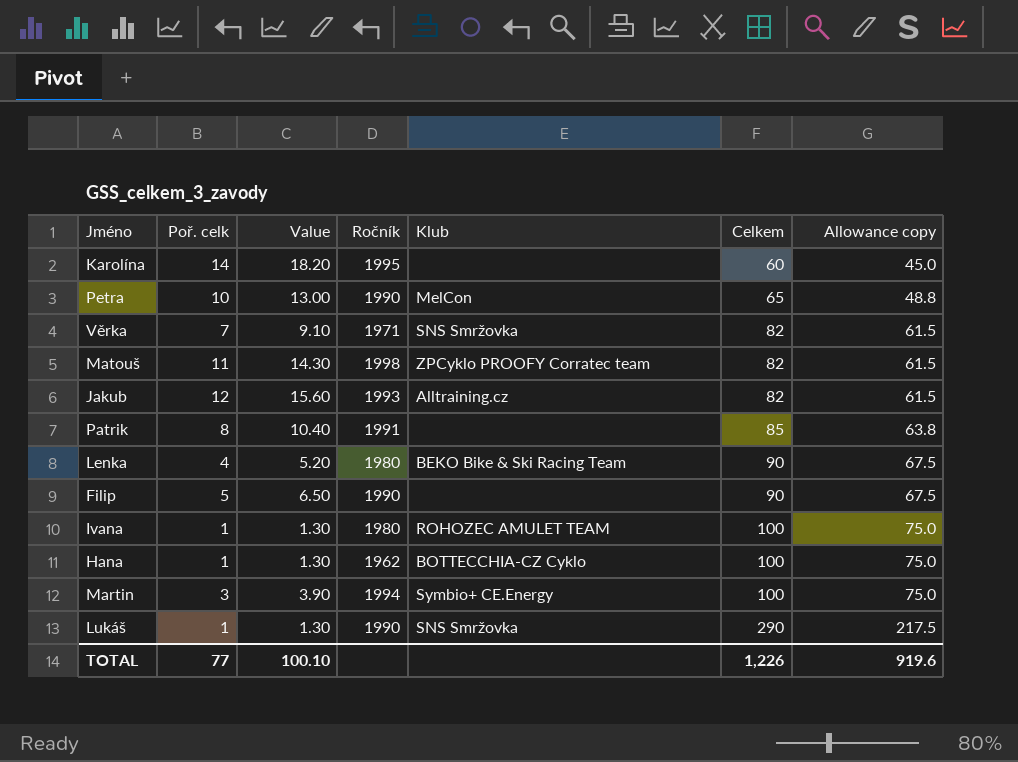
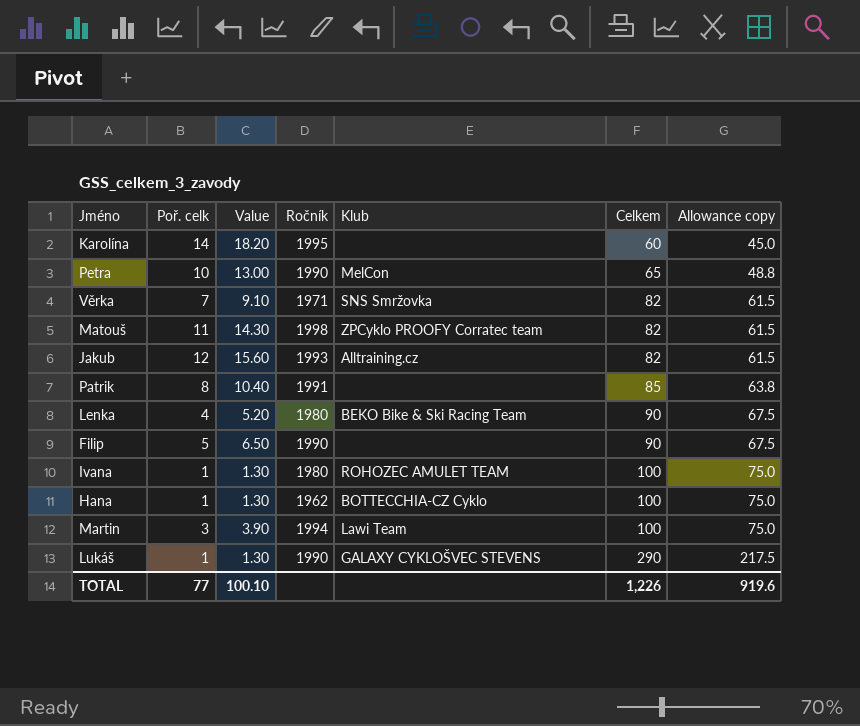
Martin | Klub: Symbio+ CE.Energy -> Lawi Team
Lukáš | Klub: SNS Smržovka -> GALAXY CYKLOŠVEC STEVENS

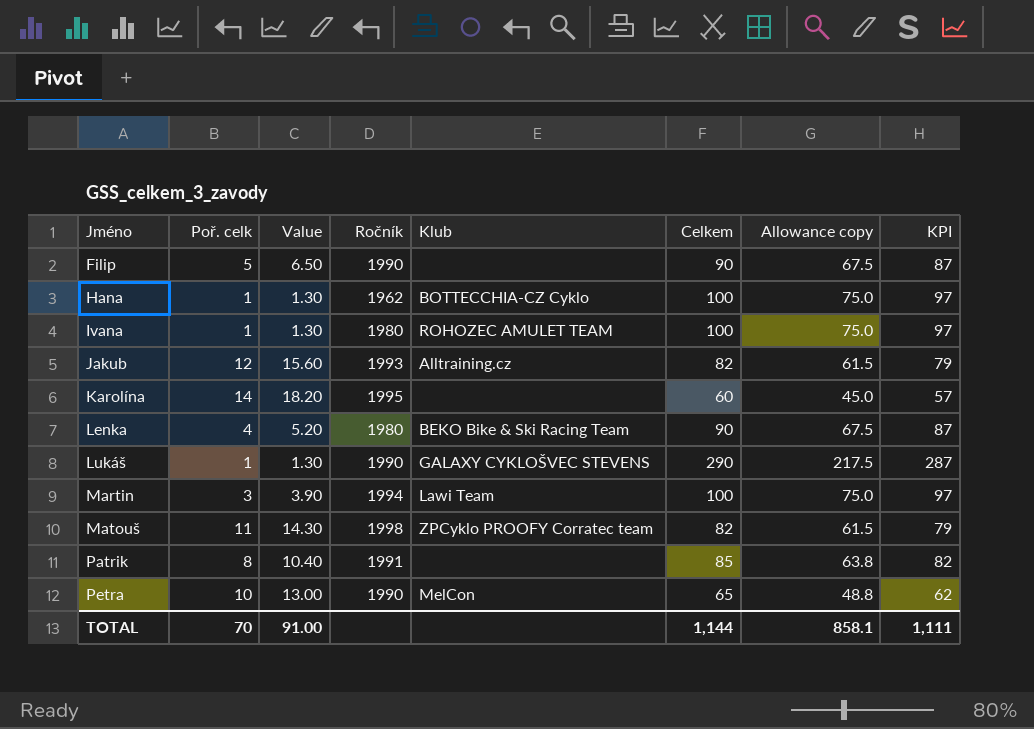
row order: Celkem ascending -> Jméno ascending
column KPI | formula: none -> [Celkem] - 3
row Věrka: 7 | 9.10 | 1971 | SNS Smržovka | 82 | 61.5 -> none
TOTAL | Poř. celk: 77 -> 70
TOTAL | Value: 100.10 -> 91.00
TOTAL | Celkem: 1,226 -> 1,144
TOTAL | Allowance copy: 919.6 -> 858.1

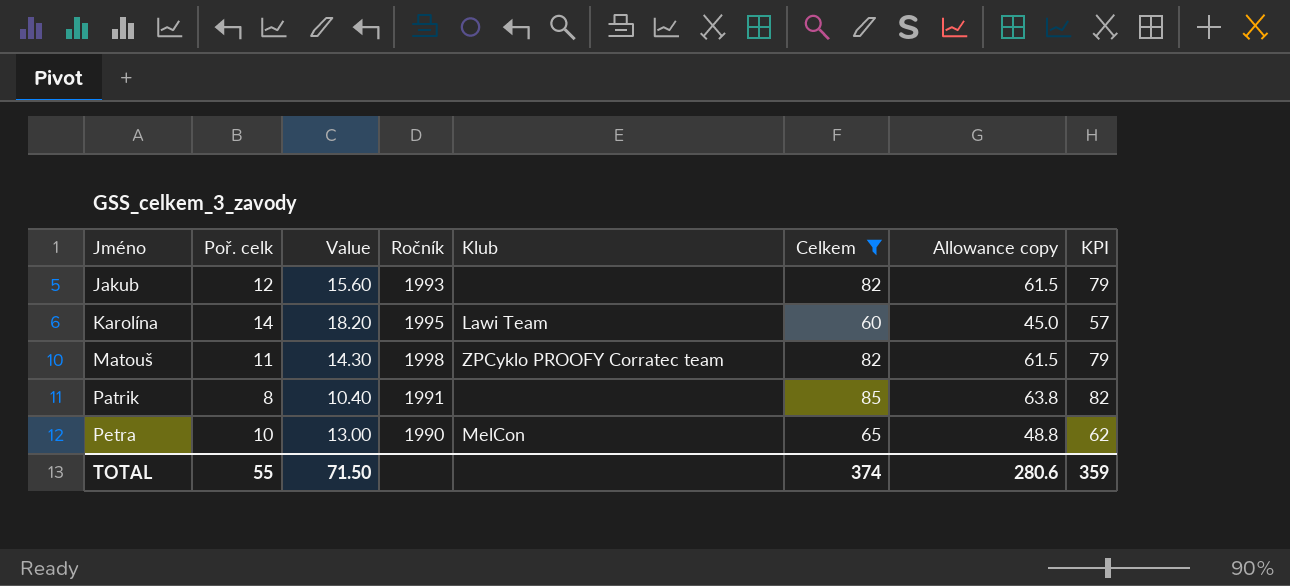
filter: none -> Celkem <= 85
Jakub | Klub: Alltraining.cz -> none
Karolína | Klub: none -> Lawi Team
TOTAL | Poř. celk: 70 -> 55
TOTAL | Value: 91.00 -> 71.50
TOTAL | Celkem: 1,144 -> 374
TOTAL | Allowance copy: 858.1 -> 280.6
TOTAL | KPI: 1,111 -> 359

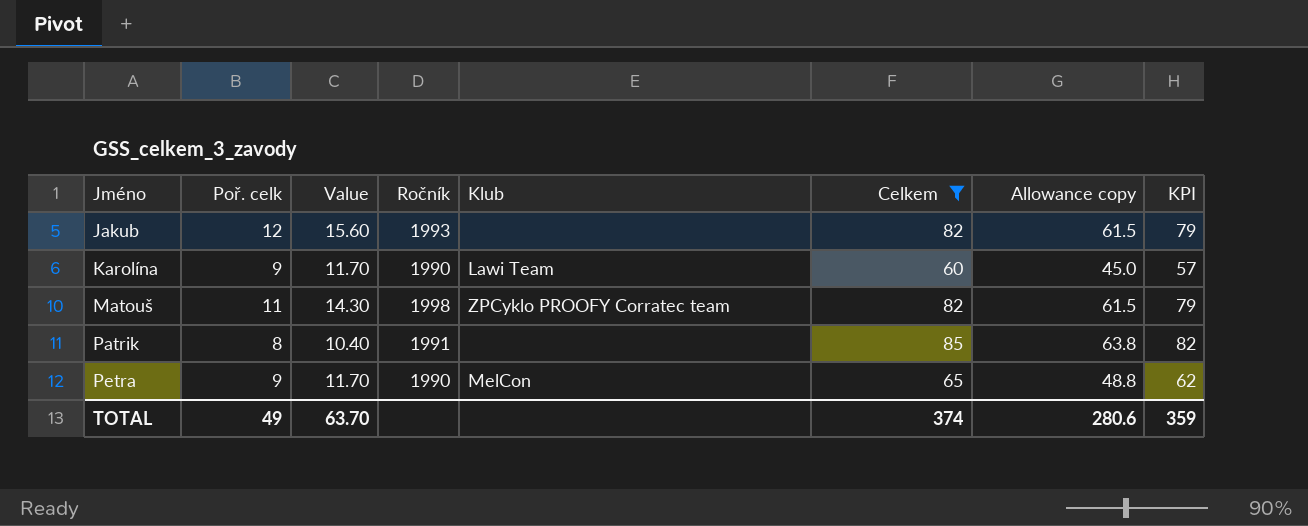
Karolína | Poř. celk: 14 -> 9
Karolína | Value: 18.20 -> 11.70
Karolína | Ročník: 1995 -> 1990
Petra | Poř. celk: 10 -> 9
Petra | Value: 13.00 -> 11.70
TOTAL | Poř. celk: 55 -> 49
TOTAL | Value: 71.50 -> 63.70

